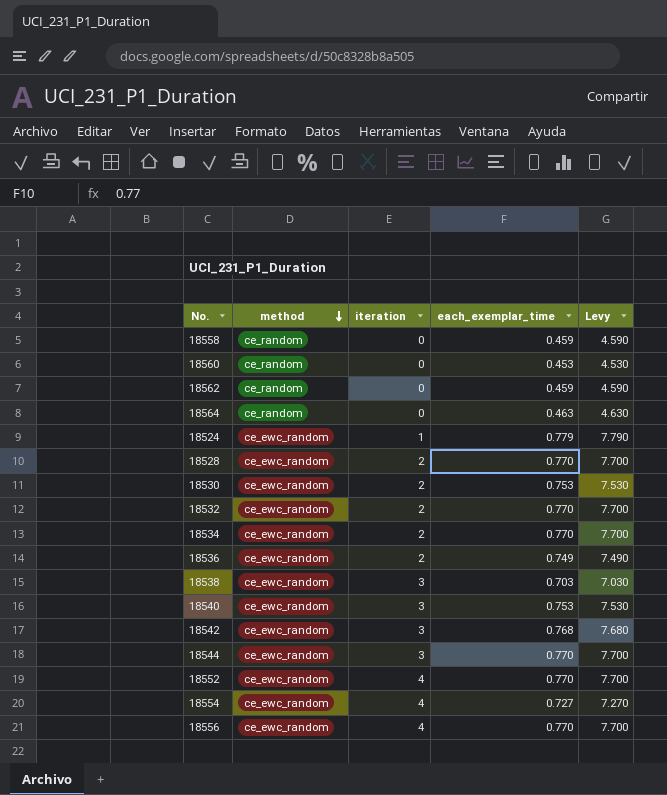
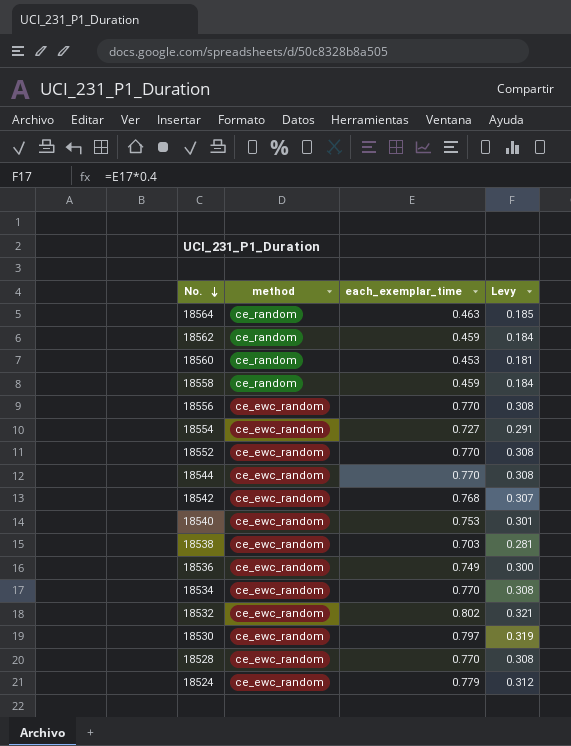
row order: method descending -> No. descending
column iteration | position: 3 -> none
column Levy | formula: [each_exemplar_time] * 10 -> [each_exemplar_time] * 0.4
18532 | each_exemplar_time: 0.770 -> 0.802
18530 | each_exemplar_time: 0.753 -> 0.797

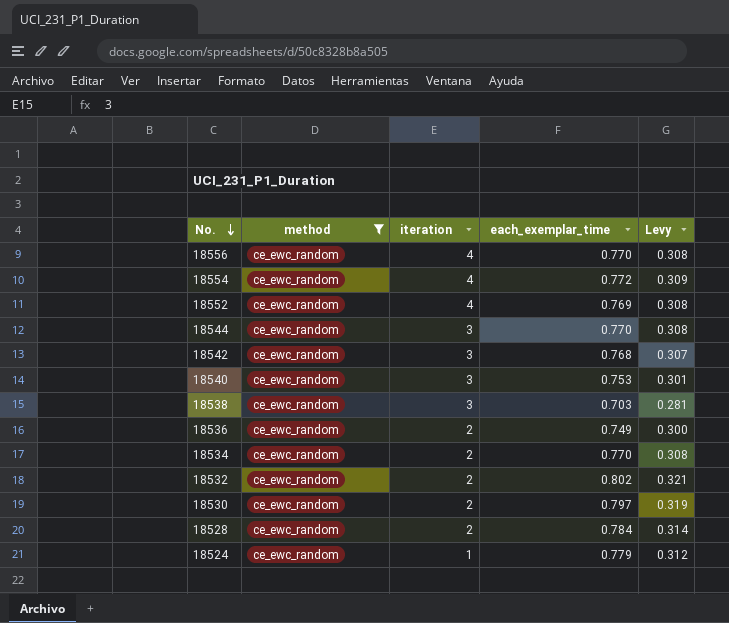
filter: none -> method = ce_ewc_random
column iteration | position: none -> 3
18554 | each_exemplar_time: 0.727 -> 0.772
18554 | Levy: 0.291 -> 0.309
18552 | each_exemplar_time: 0.770 -> 0.769
18528 | each_exemplar_time: 0.770 -> 0.784
18528 | Levy: 0.308 -> 0.314

